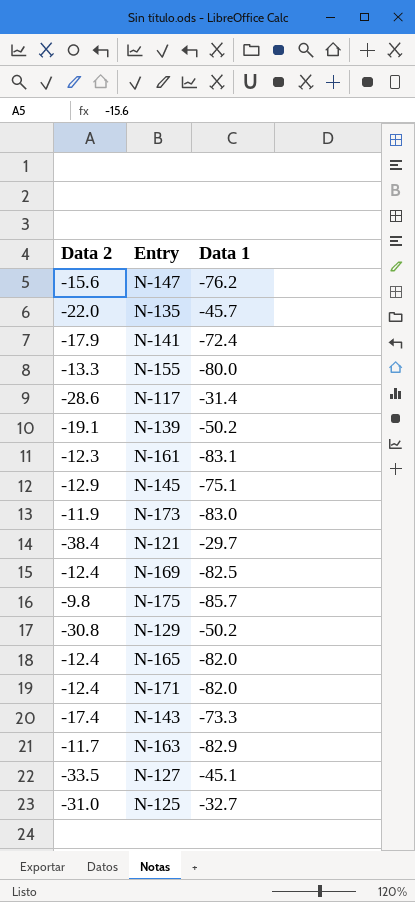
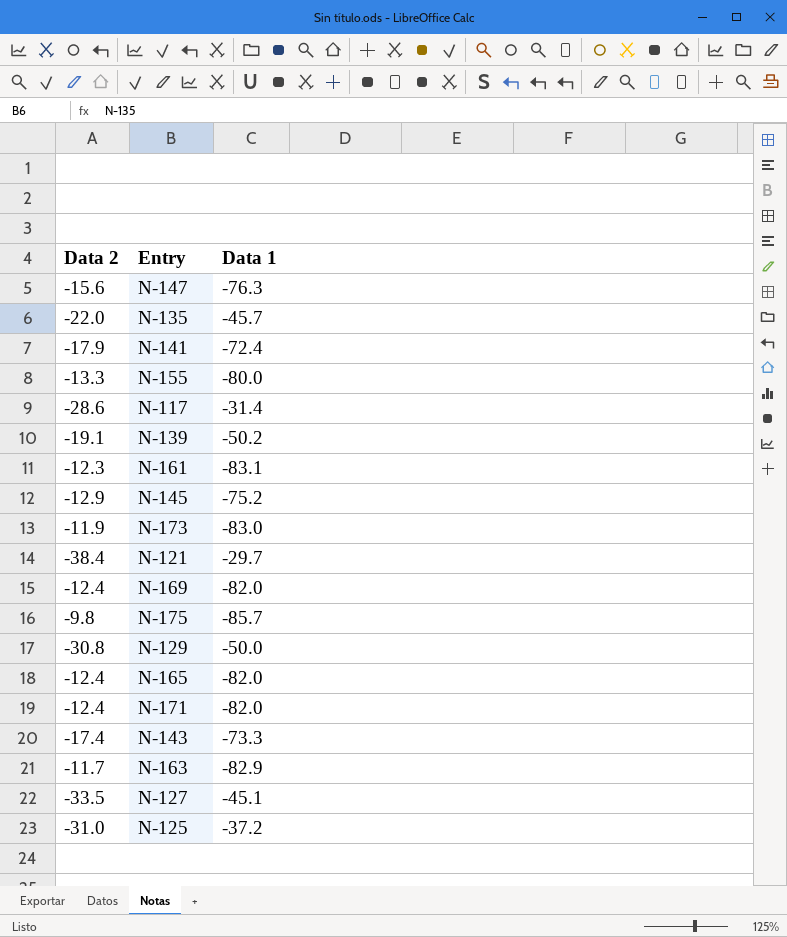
N-147 | Data 1: -76.2 -> -76.3
N-145 | Data 1: -75.1 -> -75.2
N-169 | Data 1: -82.5 -> -82.0
N-129 | Data 1: -50.2 -> -50.0
N-125 | Data 1: -32.7 -> -37.2

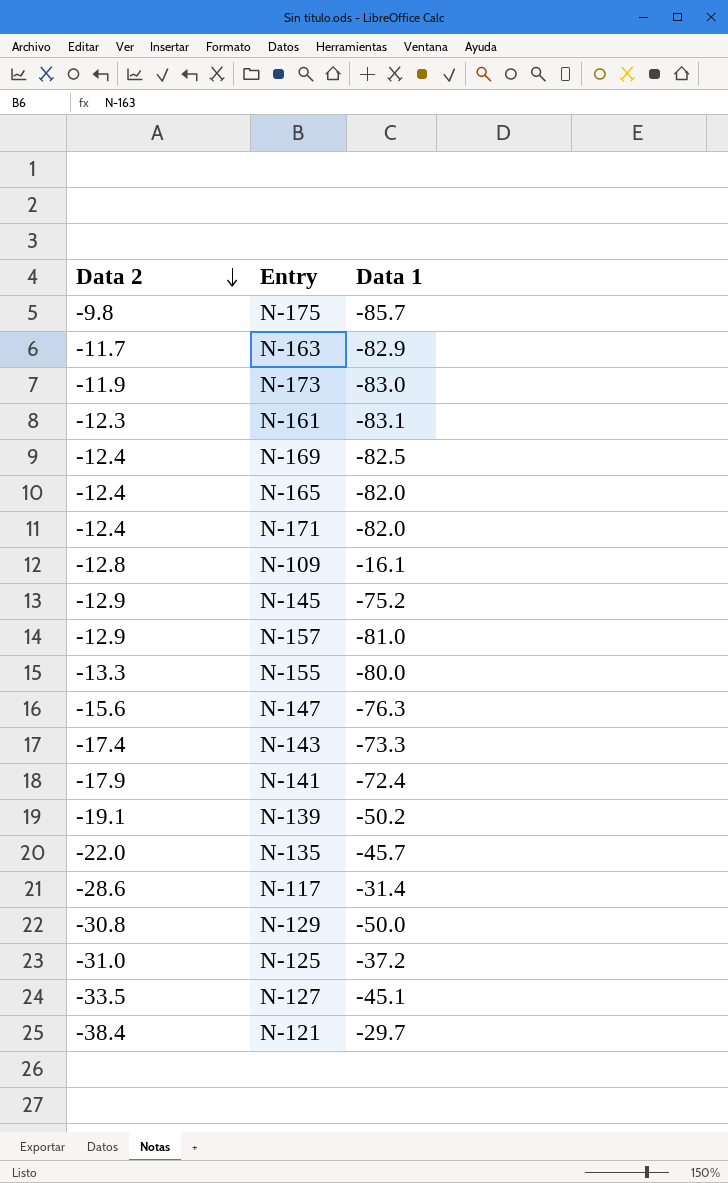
row order: none -> Data 2 descending
N-169 | Data 1: -82.0 -> -82.5
row N-109: none -> -12.8 | -16.1
row N-157: none -> -12.9 | -81.0

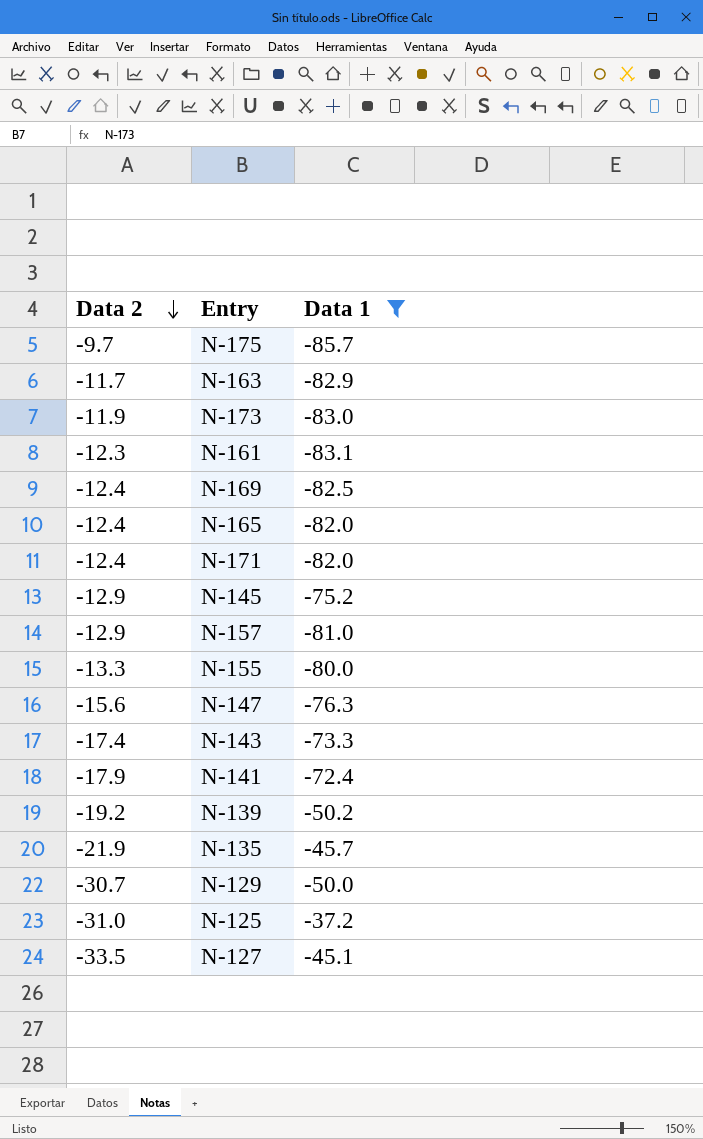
filter: none -> Data 1 <= -37.2
N-175 | Data 2: -9.8 -> -9.7
N-139 | Data 2: -19.1 -> -19.2
N-135 | Data 2: -22.0 -> -21.9
N-129 | Data 2: -30.8 -> -30.7

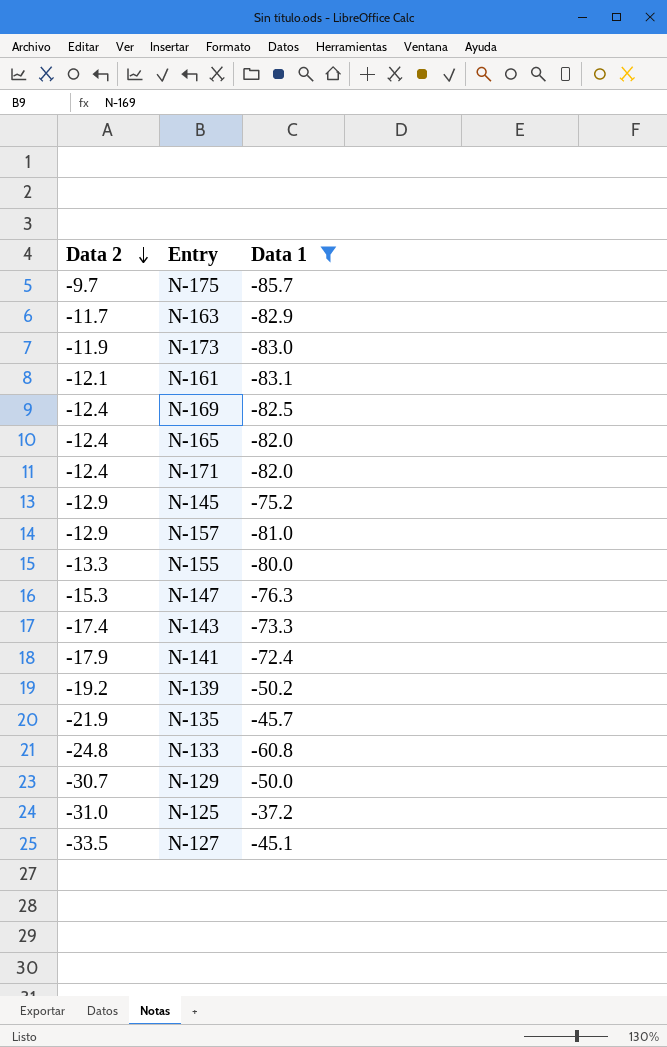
N-161 | Data 2: -12.3 -> -12.1
N-147 | Data 2: -15.6 -> -15.3
row N-133: none -> -24.8 | -60.8

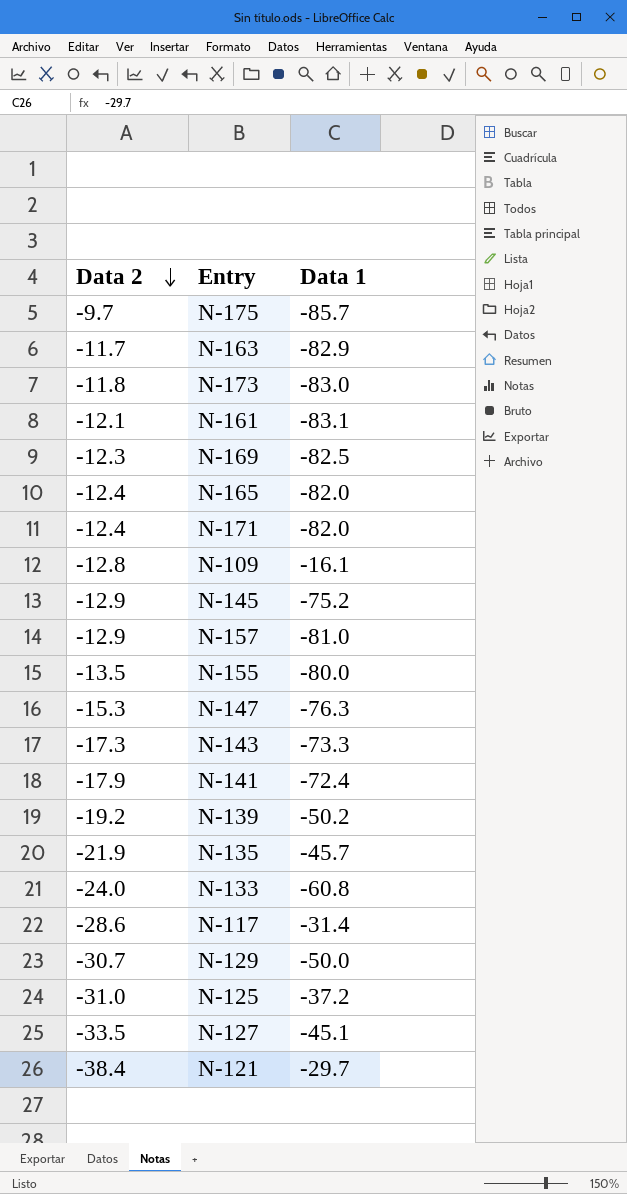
filter: Data 1 <= -37.2 -> none
N-173 | Data 2: -11.9 -> -11.8
N-169 | Data 2: -12.4 -> -12.3
N-155 | Data 2: -13.3 -> -13.5
N-143 | Data 2: -17.4 -> -17.3
N-133 | Data 2: -24.8 -> -24.0

